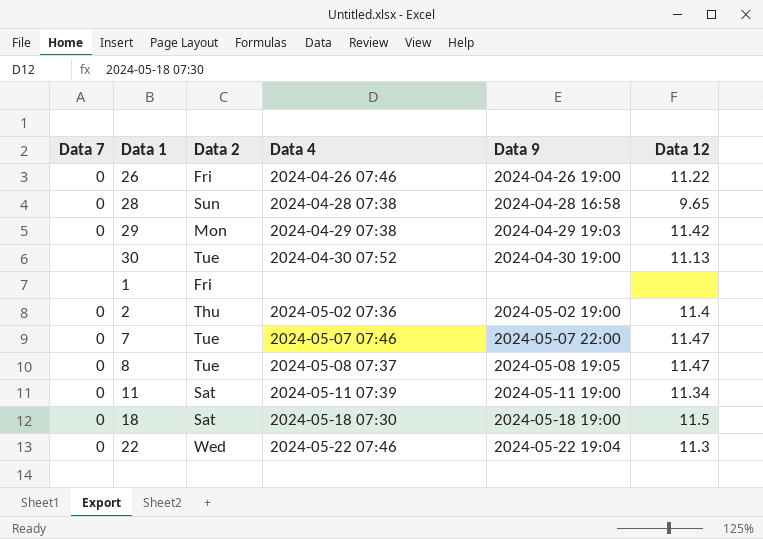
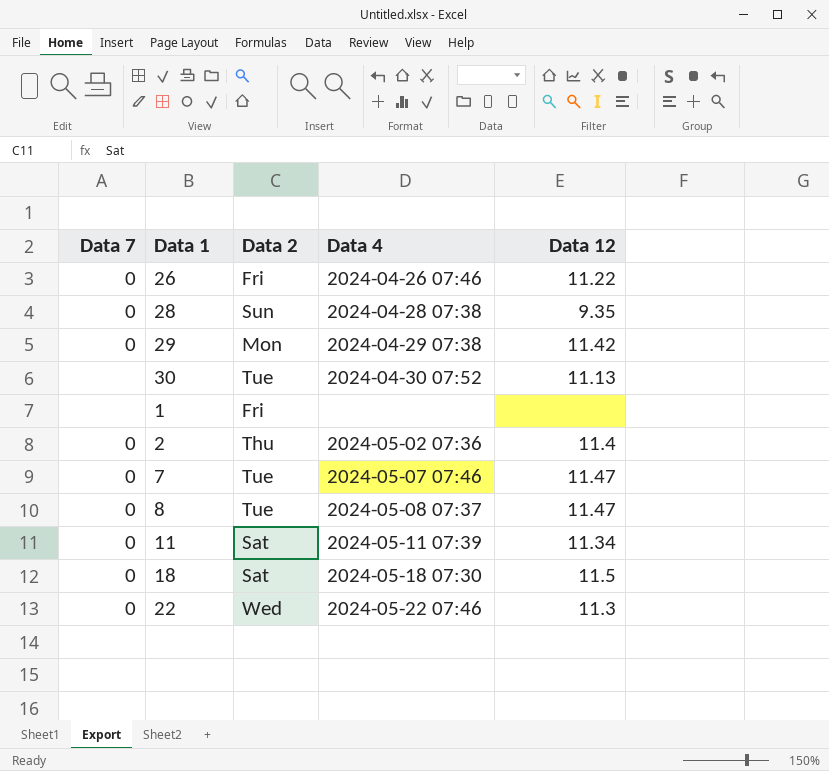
column Data 9 | position: 5 -> none
28 | Data 12: 9.65 -> 9.35

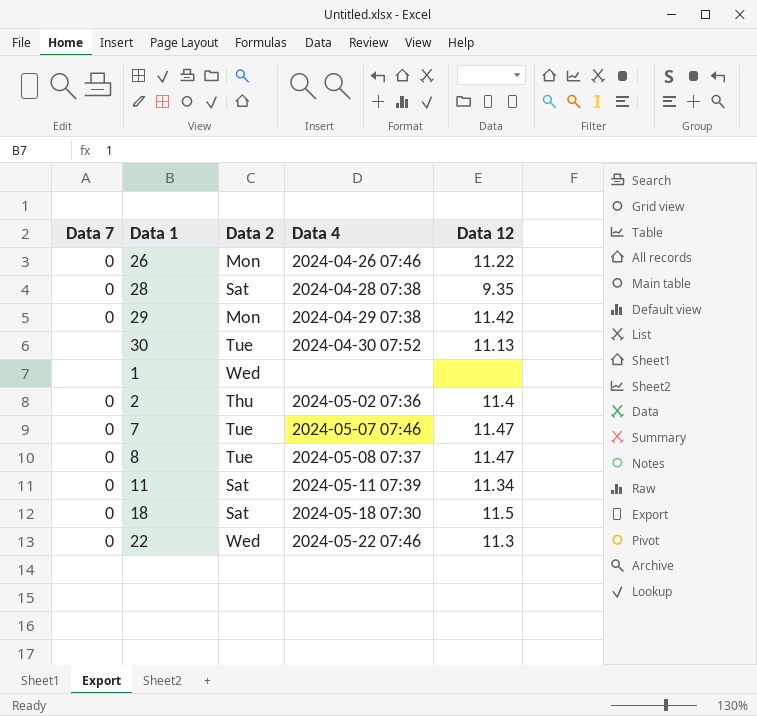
26 | Data 2: Fri -> Mon
28 | Data 2: Sun -> Sat
1 | Data 2: Fri -> Wed

